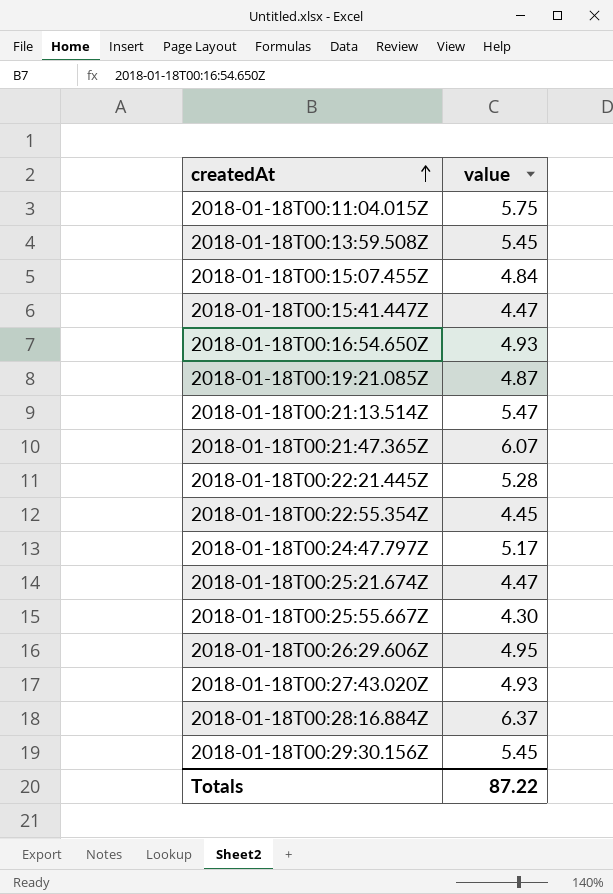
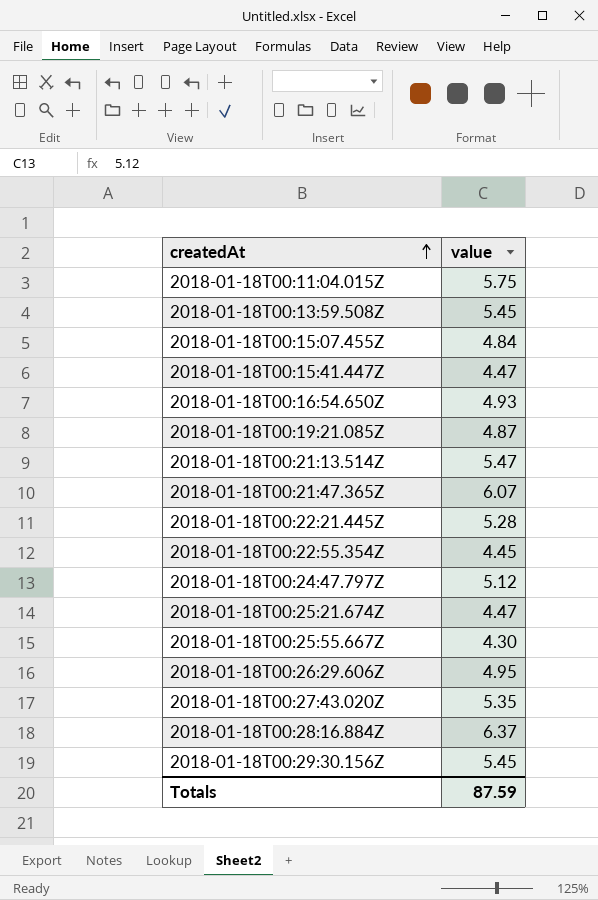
2018-01-18T00:24:47.797Z | value: 5.17 -> 5.12
2018-01-18T00:27:43.020Z | value: 4.93 -> 5.35
Totals | value: 87.22 -> 87.59

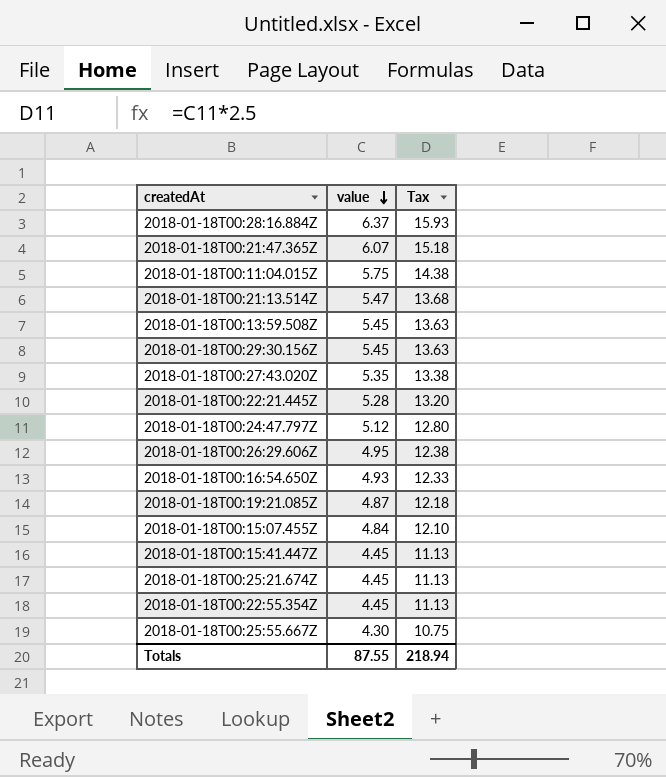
row order: createdAt ascending -> value descending
column Tax | formula: none -> [value] * 2.5
2018-01-18T00:15:41.447Z | value: 4.47 -> 4.45
2018-01-18T00:25:21.674Z | value: 4.47 -> 4.45
Totals | value: 87.59 -> 87.55

